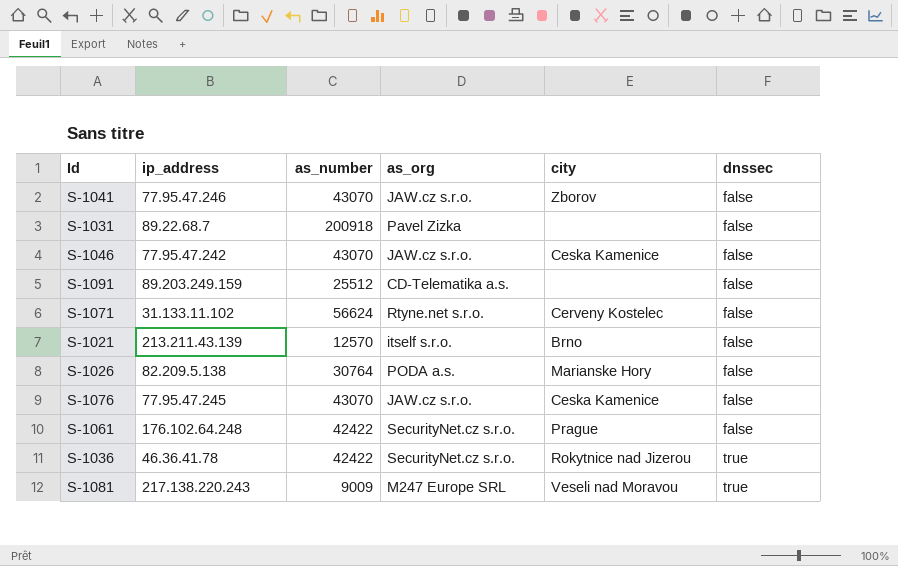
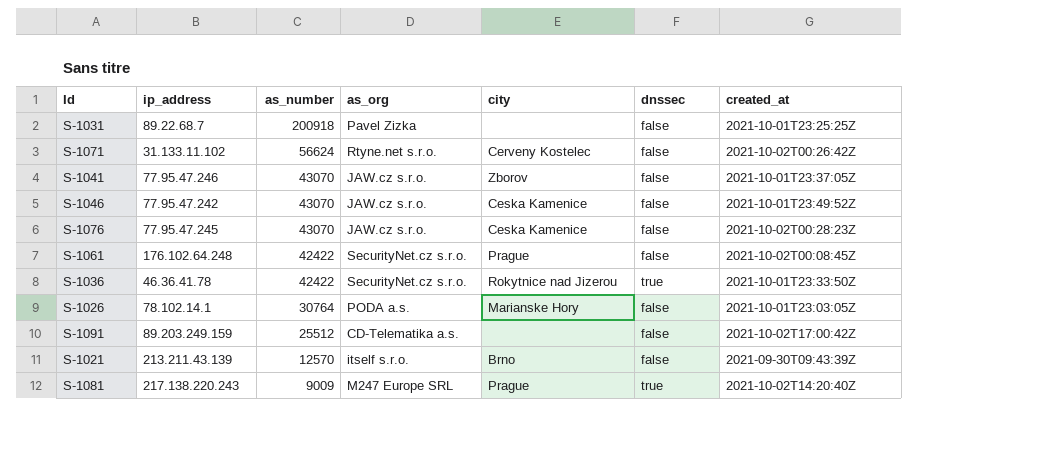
row order: dnssec ascending -> as_number descending
column created_at | position: none -> 7
S-1026 | ip_address: 82.209.5.138 -> 78.102.14.1
S-1081 | city: Veseli nad Moravou -> Prague

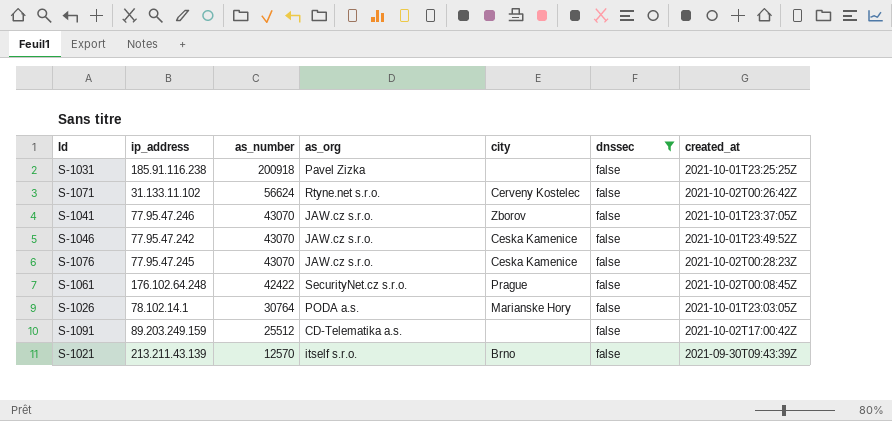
filter: none -> dnssec = false
S-1031 | ip_address: 89.22.68.7 -> 185.91.116.238

